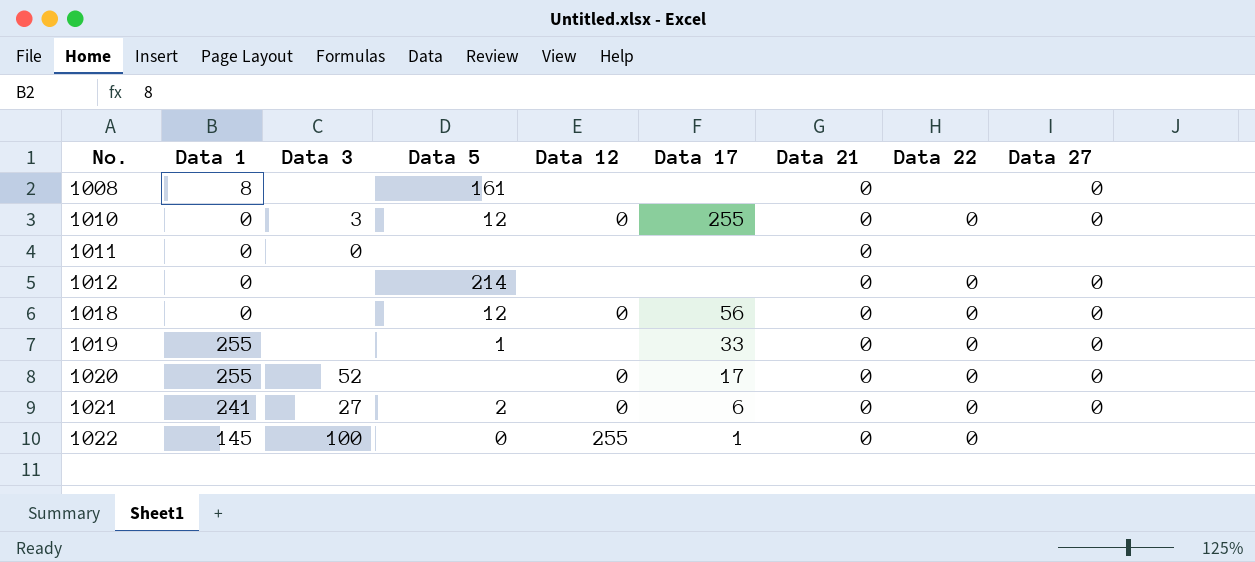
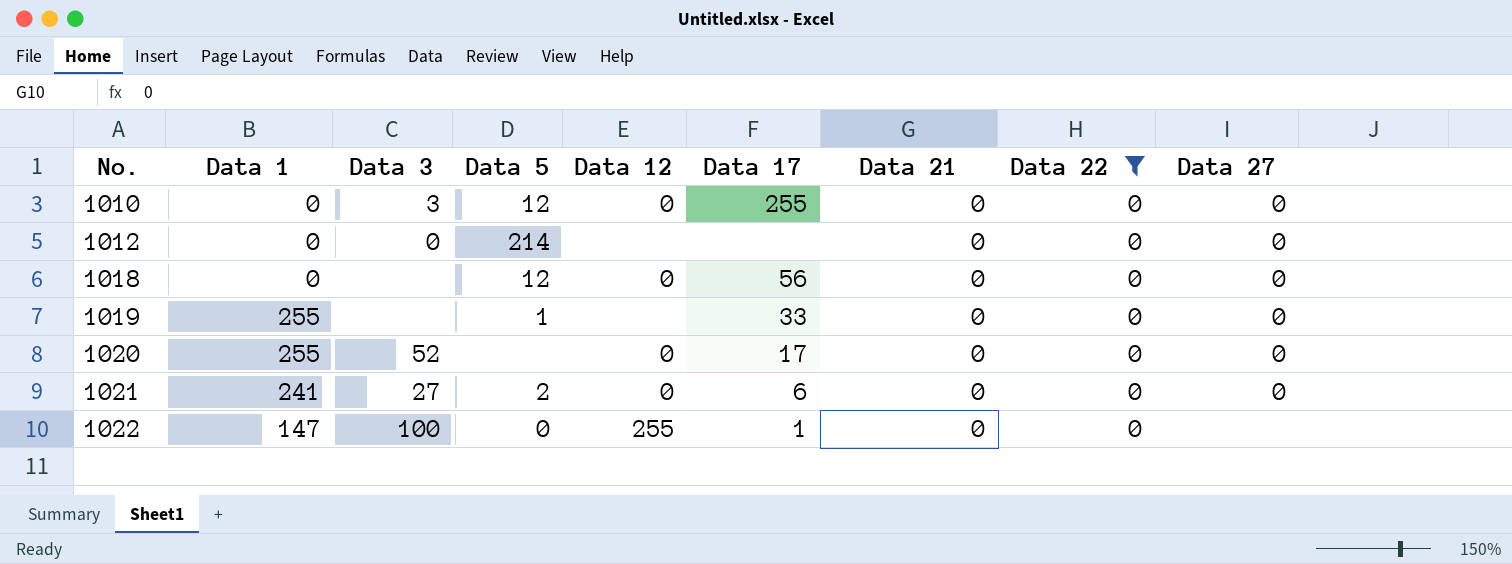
filter: none -> Data 22 = 0
1012 | Data 3: none -> 0
1022 | Data 1: 145 -> 147

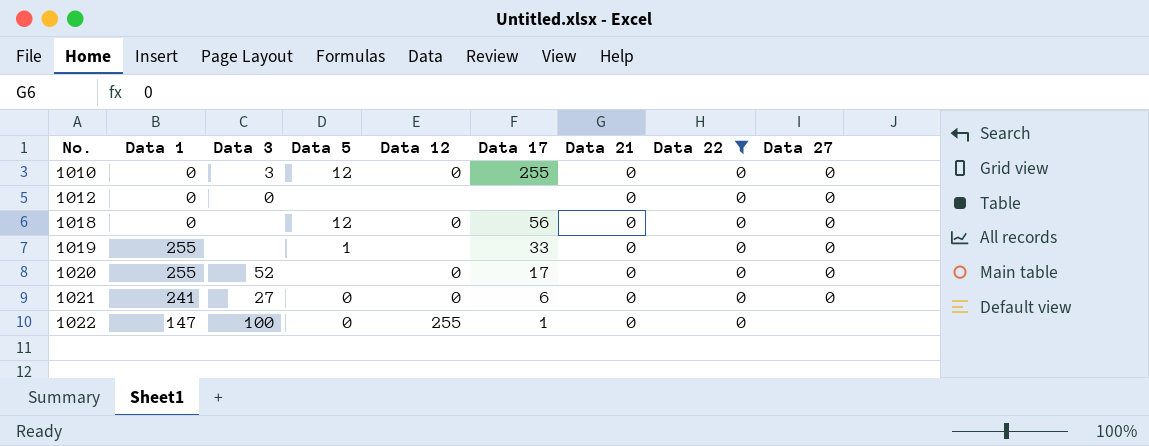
1012 | Data 5: 214 -> none
1021 | Data 5: 2 -> 0

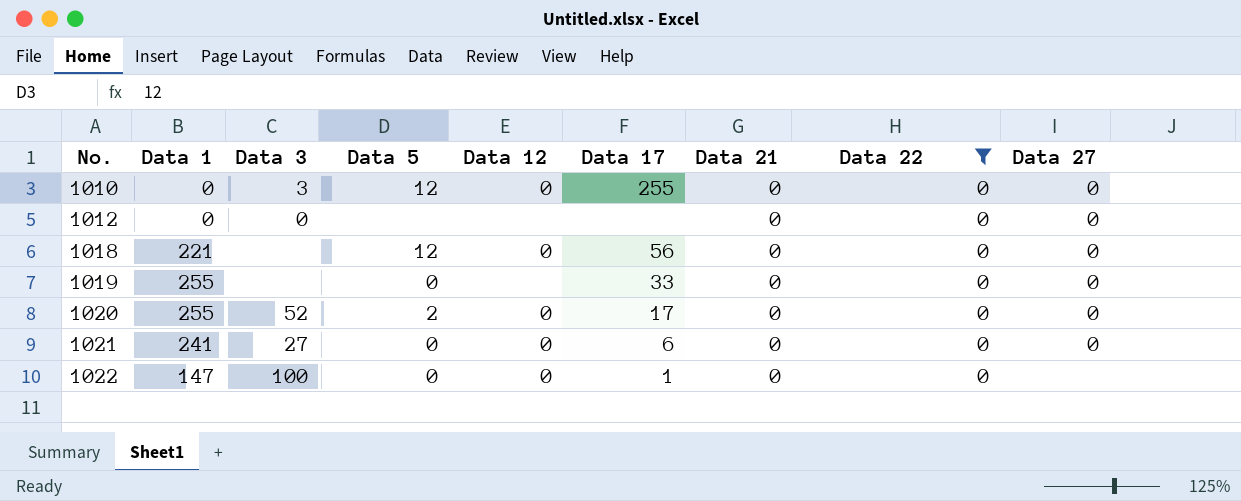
1018 | Data 1: 0 -> 221
1019 | Data 5: 1 -> 0
1020 | Data 5: none -> 2
1022 | Data 12: 255 -> 0

